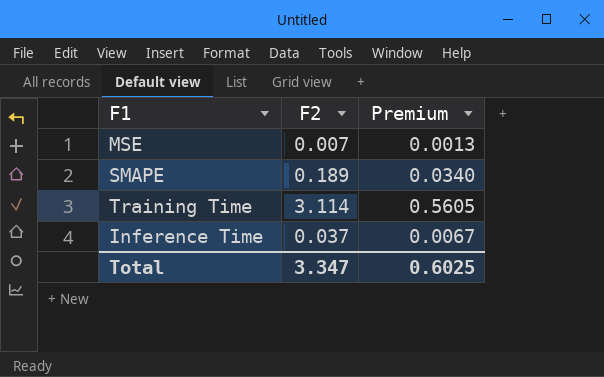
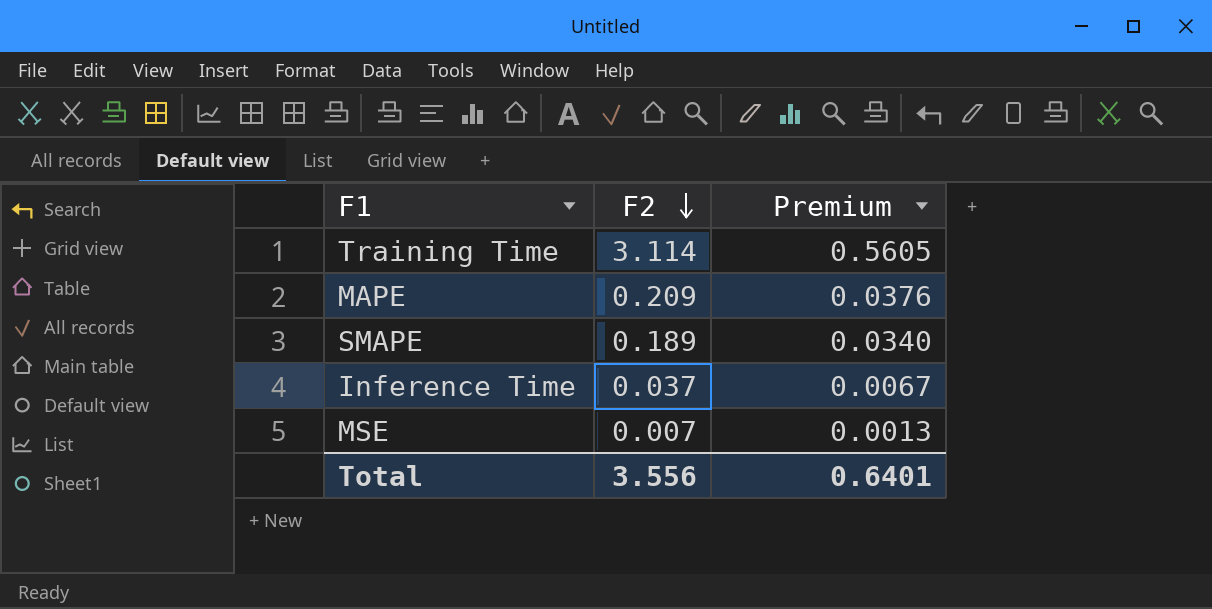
row order: none -> F2 descending
row MAPE: none -> 0.209 | 0.0376
Total | F2: 3.347 -> 3.556
Total | Premium: 0.6025 -> 0.6401

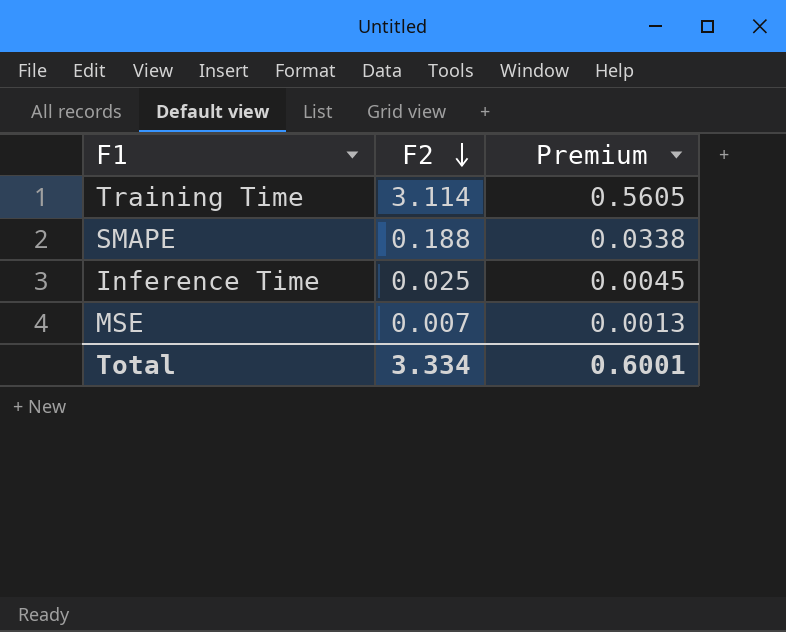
row MAPE: 0.209 | 0.0376 -> none
SMAPE | F2: 0.189 -> 0.188
SMAPE | Premium: 0.0340 -> 0.0338
Inference Time | F2: 0.037 -> 0.025
Inference Time | Premium: 0.0067 -> 0.0045
Total | F2: 3.556 -> 3.334
Total | Premium: 0.6401 -> 0.6001

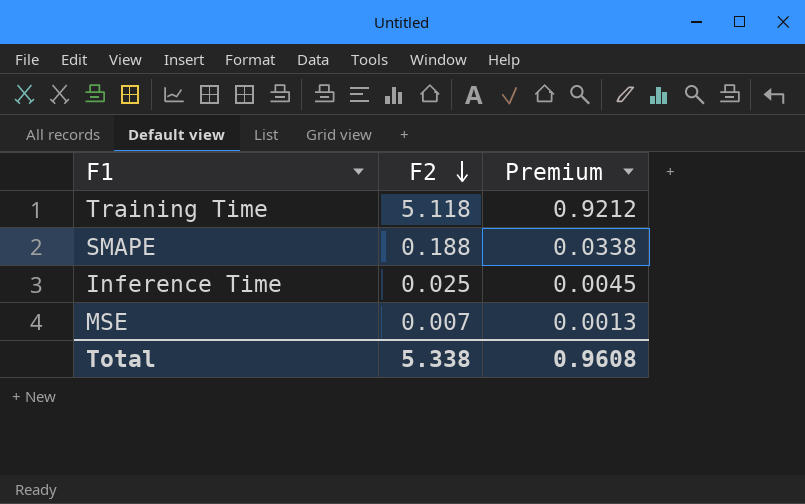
Training Time | F2: 3.114 -> 5.118
Training Time | Premium: 0.5605 -> 0.9212
Total | F2: 3.334 -> 5.338
Total | Premium: 0.6001 -> 0.9608

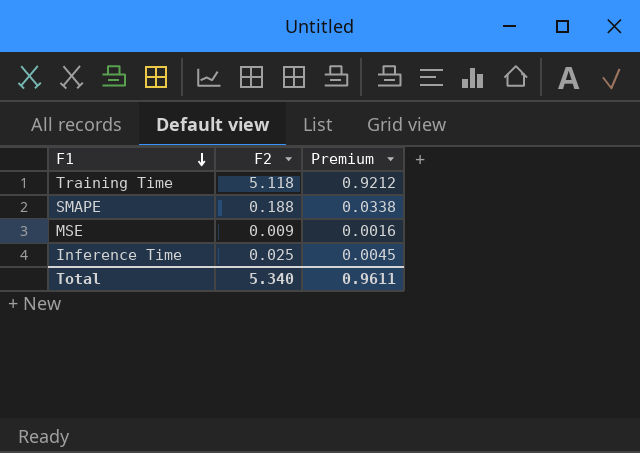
row order: F2 descending -> F1 descending
MSE | F2: 0.007 -> 0.009
MSE | Premium: 0.0013 -> 0.0016
Total | F2: 5.338 -> 5.340
Total | Premium: 0.9608 -> 0.9611

